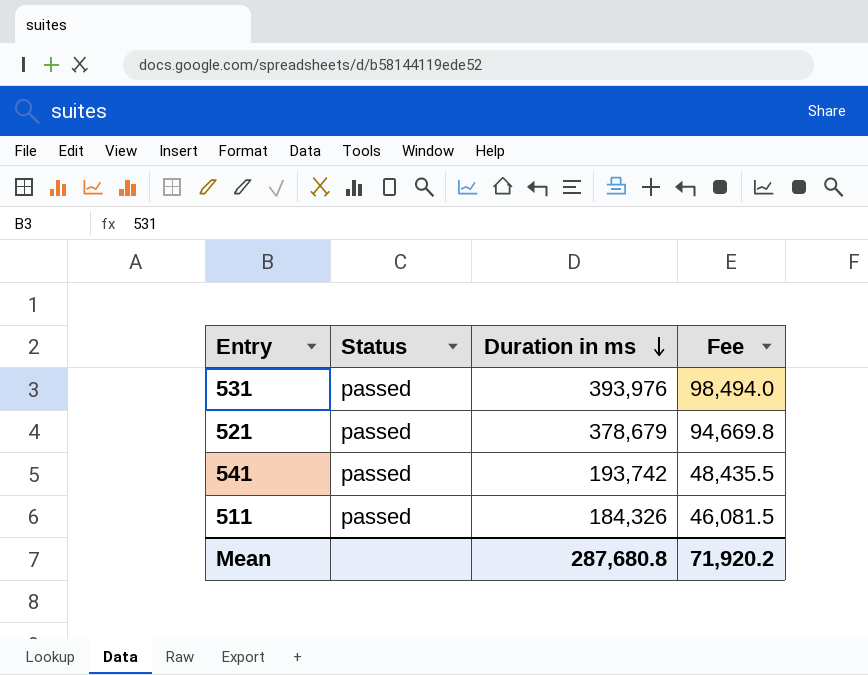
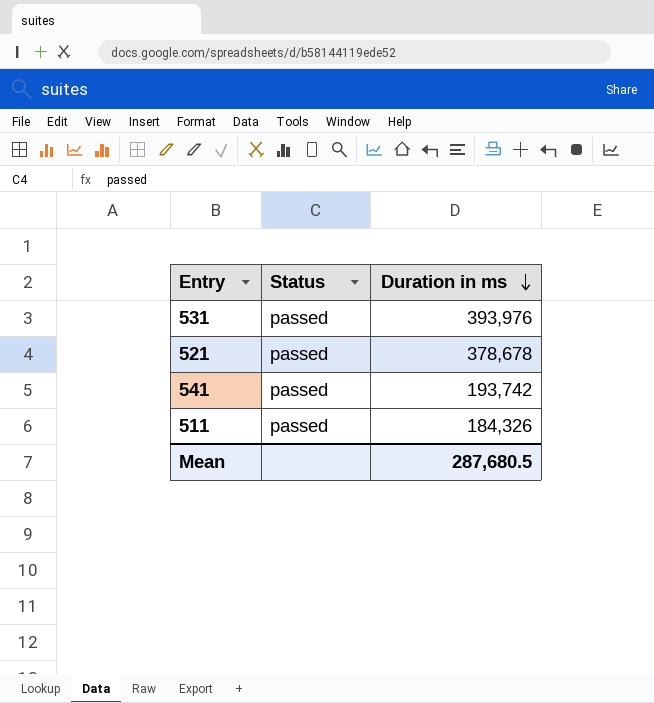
column Fee | formula: [Duration in ms] * 0.25 -> none
521 | Duration in ms: 378,679 -> 378,678
Mean | Duration in ms: 287,680.8 -> 287,680.5

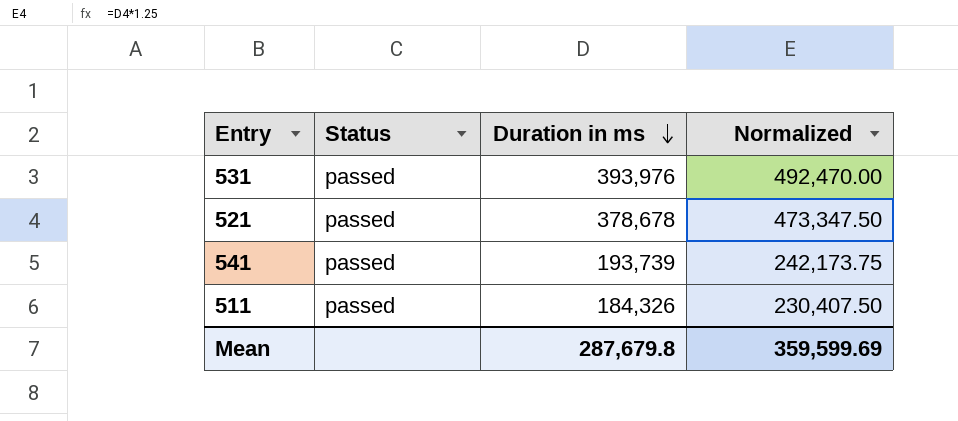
column Normalized | formula: none -> [Duration in ms] * 1.25
541 | Duration in ms: 193,742 -> 193,739
Mean | Duration in ms: 287,680.5 -> 287,679.8

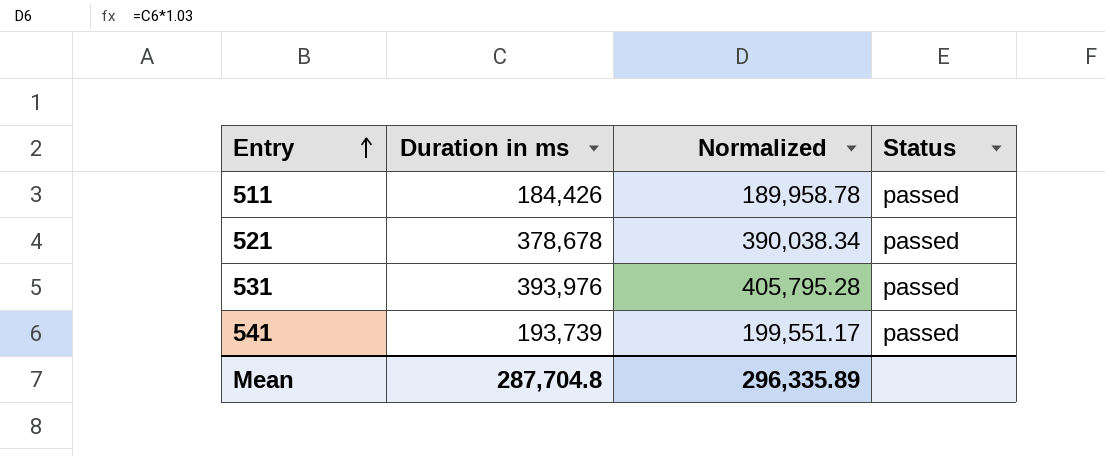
row order: Duration in ms descending -> Entry ascending
column Normalized | formula: [Duration in ms] * 1.25 -> [Duration in ms] * 1.03
column Status | position: 2 -> 4
511 | Duration in ms: 184,326 -> 184,426
Mean | Duration in ms: 287,679.8 -> 287,704.8
Mean | Normalized: 359,599.69 -> 296,335.89

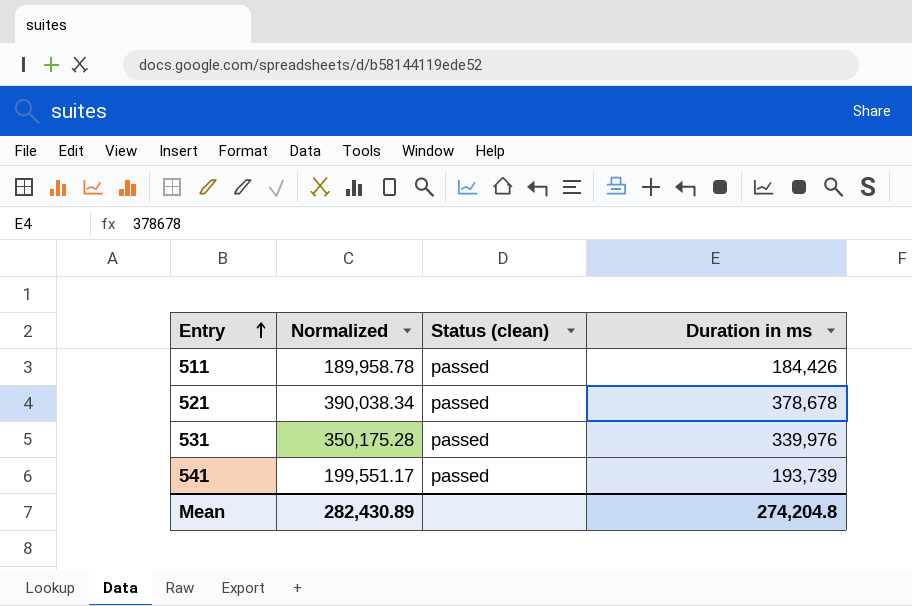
column name: Status -> Status (clean)
column Duration in ms | position: 2 -> 4
531 | Normalized: 405,795.28 -> 350,175.28
531 | Duration in ms: 393,976 -> 339,976
Mean | Normalized: 296,335.89 -> 282,430.89
Mean | Duration in ms: 287,704.8 -> 274,204.8

